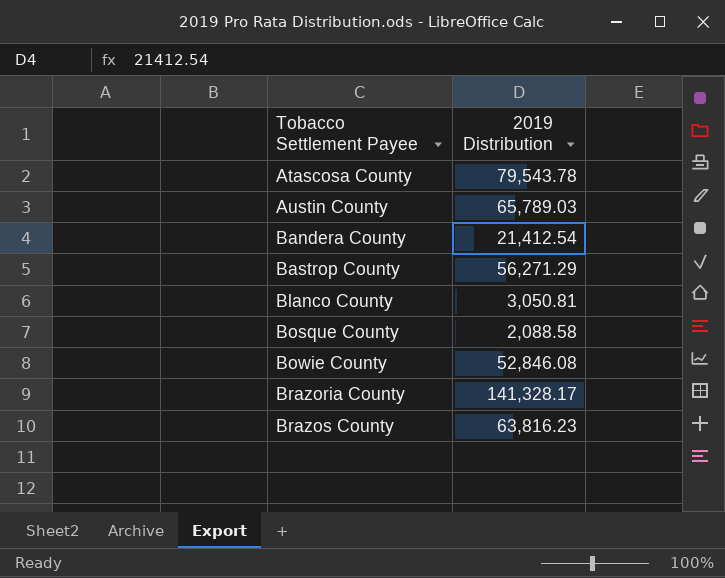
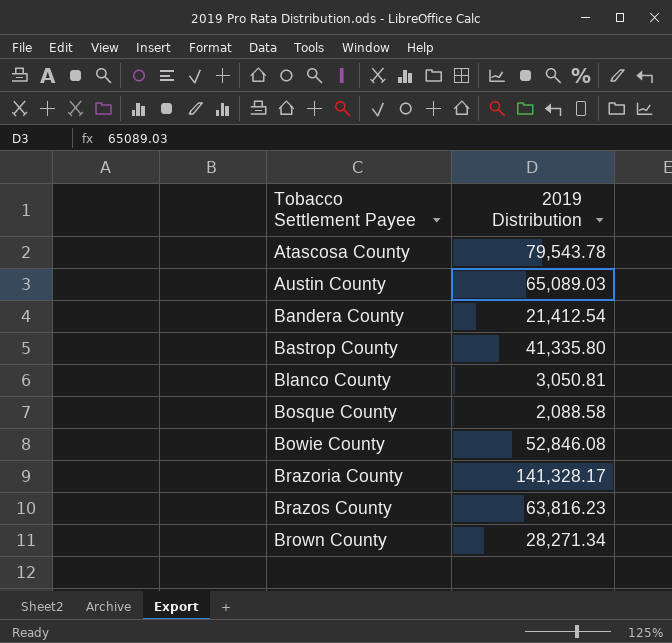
Austin County | 2019 Distribution: 65,789.03 -> 65,089.03
Bastrop County | 2019 Distribution: 56,271.29 -> 41,335.80
row Brown County: none -> 28,271.34

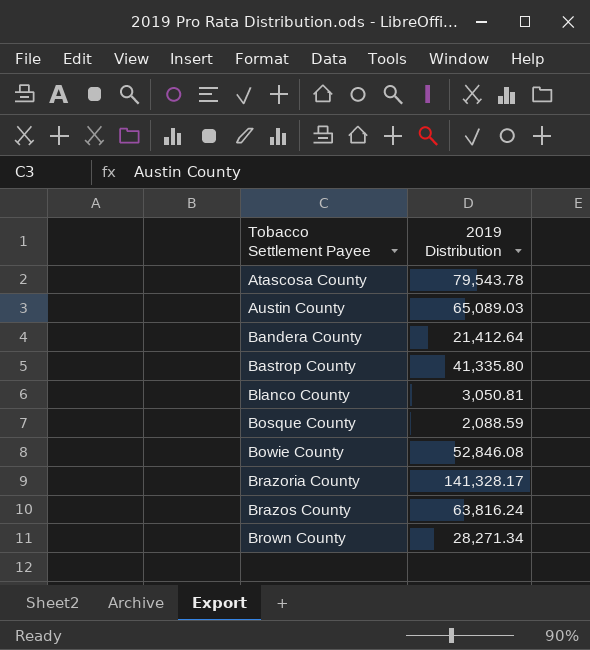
Bandera County | 2019 Distribution: 21,412.54 -> 21,412.64
Bosque County | 2019 Distribution: 2,088.58 -> 2,088.59
Brazos County | 2019 Distribution: 63,816.23 -> 63,816.24

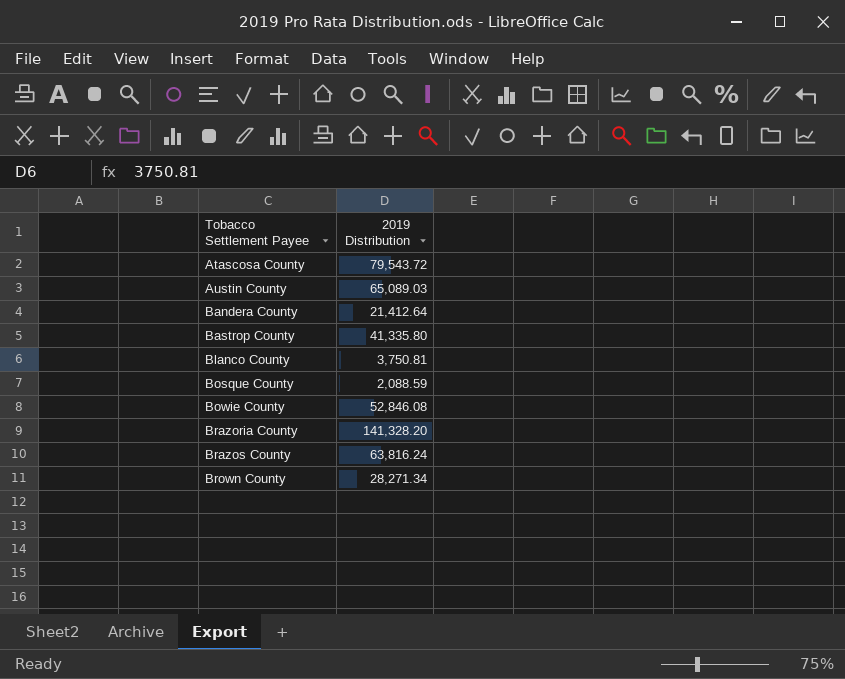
Atascosa County | 2019 Distribution: 79,543.78 -> 79,543.72
Blanco County | 2019 Distribution: 3,050.81 -> 3,750.81
Brazoria County | 2019 Distribution: 141,328.17 -> 141,328.20

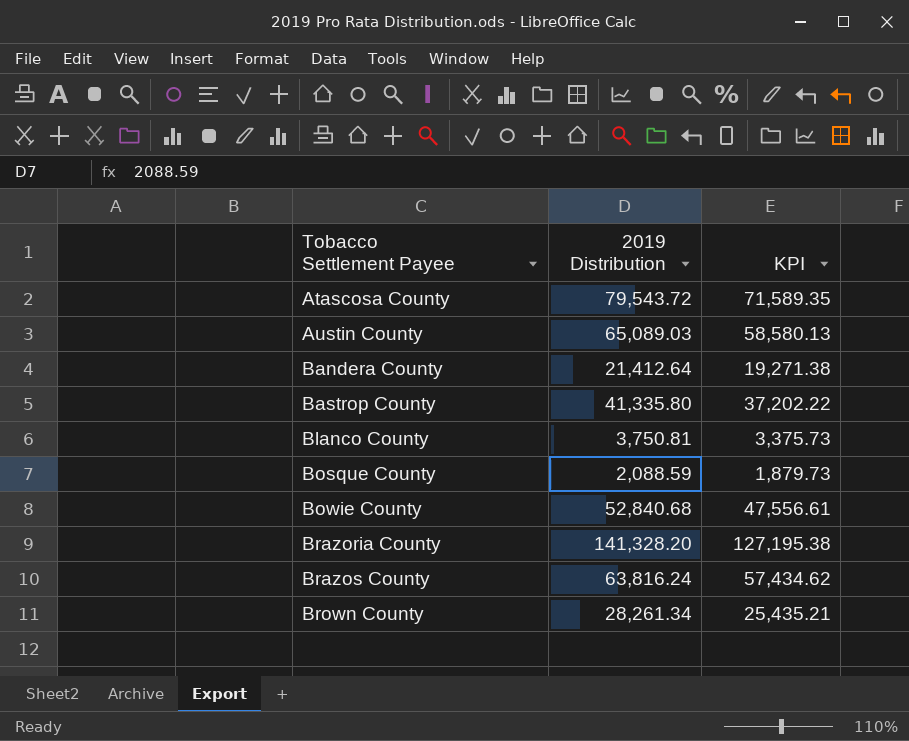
column KPI | formula: none -> [2019 Distribution] * 0.9
Bowie County | 2019 Distribution: 52,846.08 -> 52,840.68
Brown County | 2019 Distribution: 28,271.34 -> 28,261.34

